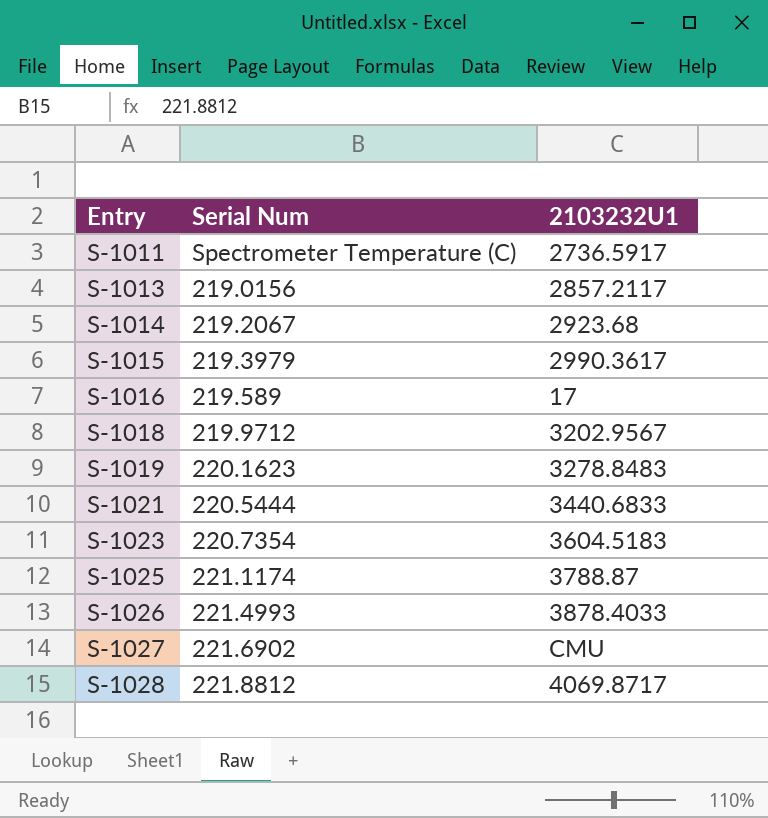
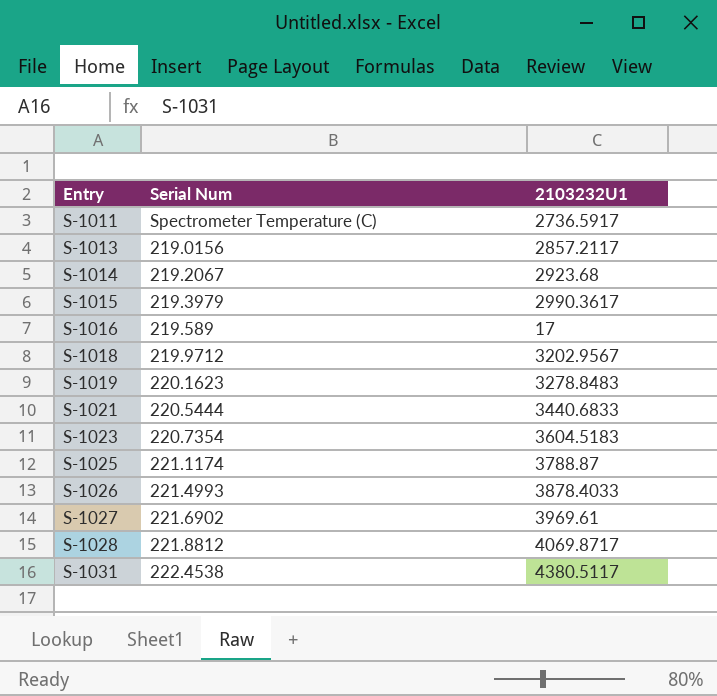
S-1027 | 2103232U1: CMU -> 3969.61
row S-1031: none -> 222.4538 | 4380.5117

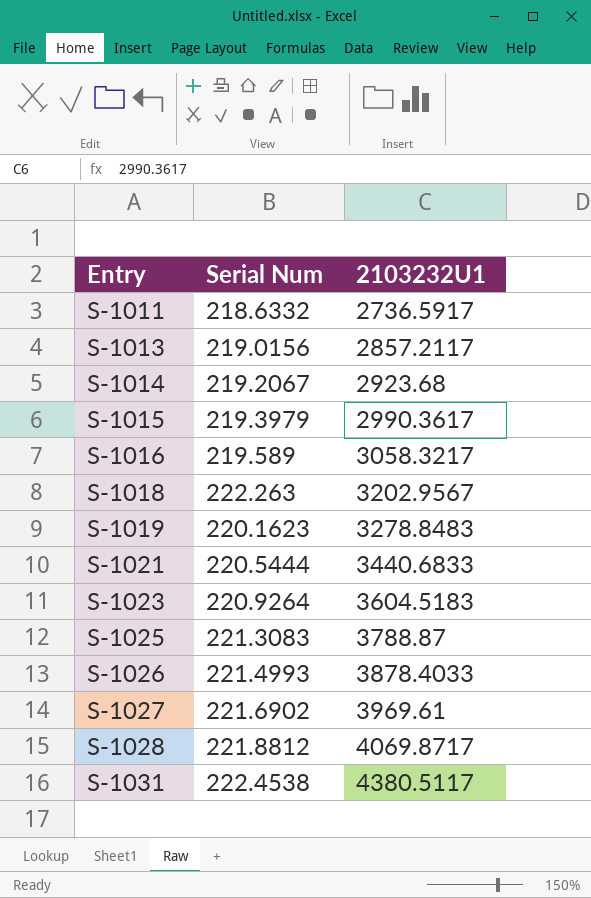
S-1011 | Serial Num: Spectrometer Temperature (C) -> 218.6332
S-1016 | 2103232U1: 17 -> 3058.3217
S-1018 | Serial Num: 219.9712 -> 222.263
S-1023 | Serial Num: 220.7354 -> 220.9264
S-1025 | Serial Num: 221.1174 -> 221.3083

